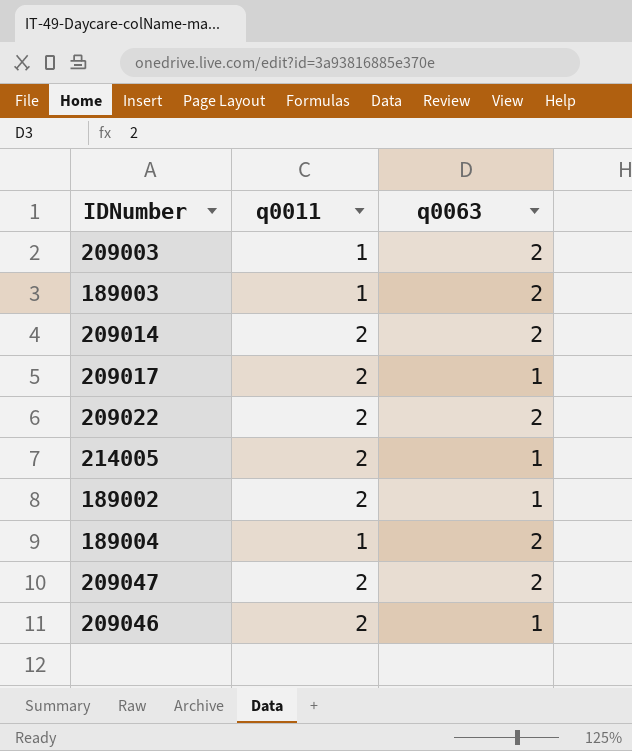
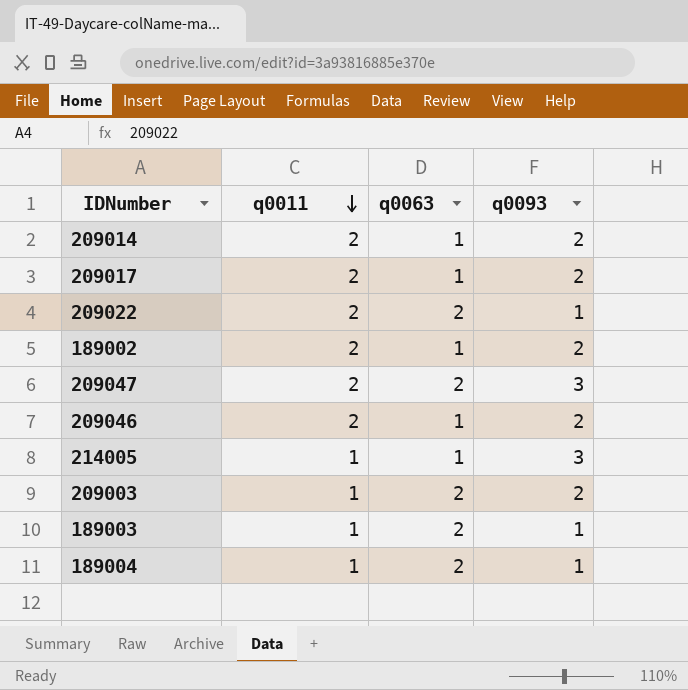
row order: none -> q0011 descending
column q0093 | position: none -> 4
209014 | q0063: 2 -> 1
214005 | q0011: 2 -> 1

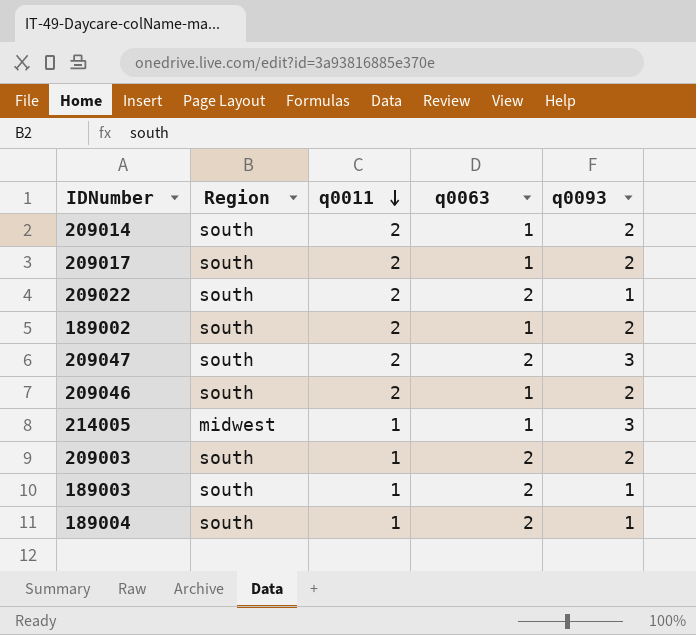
column Region | position: none -> 2

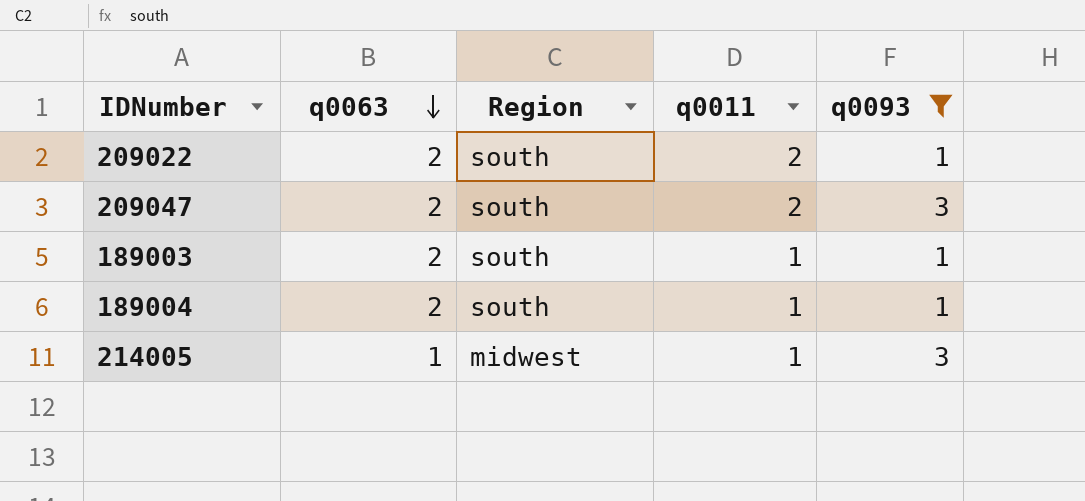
filter: none -> q0093 != 2
row order: q0011 descending -> q0063 descending
column q0063 | position: 4 -> 2

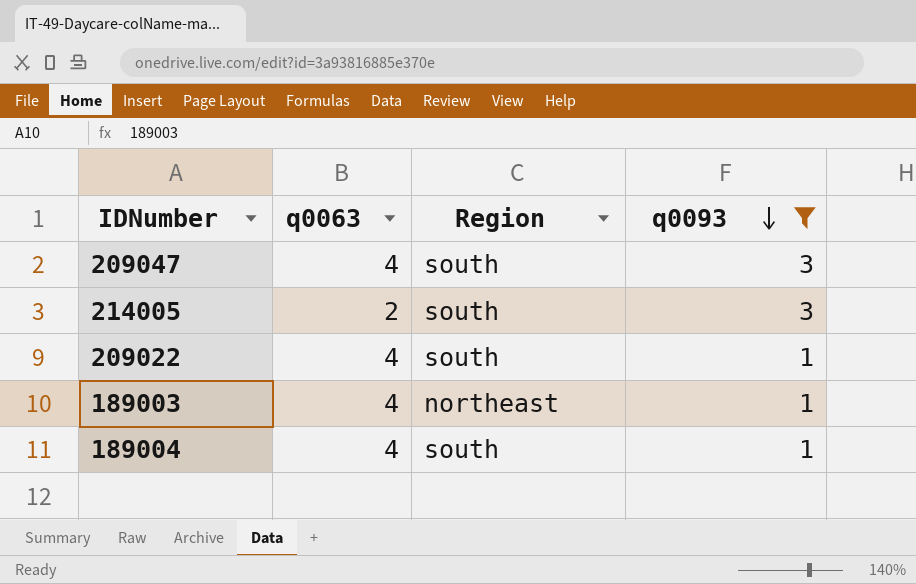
row order: q0063 descending -> q0093 descending
column q0011 | position: 4 -> none
209047 | q0063: 2 -> 4
214005 | q0063: 1 -> 2
214005 | Region: midwest -> south
209022 | q0063: 2 -> 4
189003 | q0063: 2 -> 4
189003 | Region: south -> northeast
189004 | q0063: 2 -> 4

